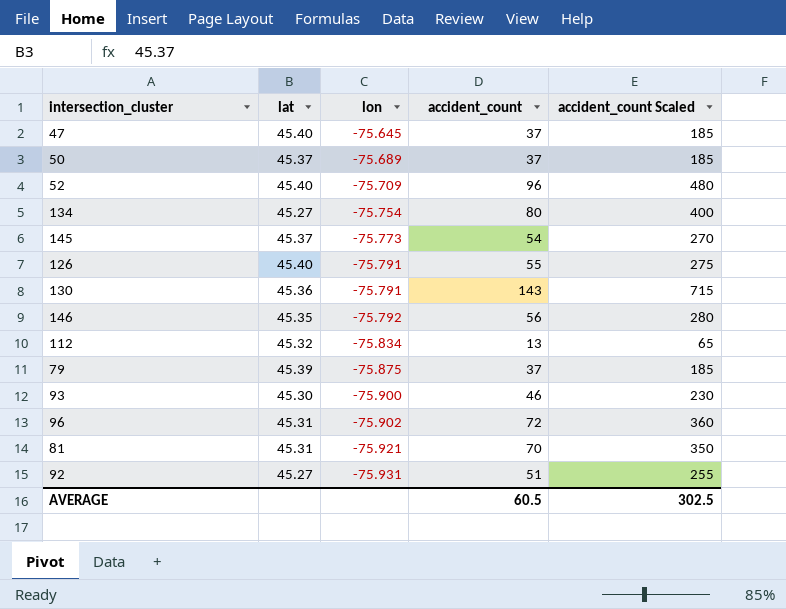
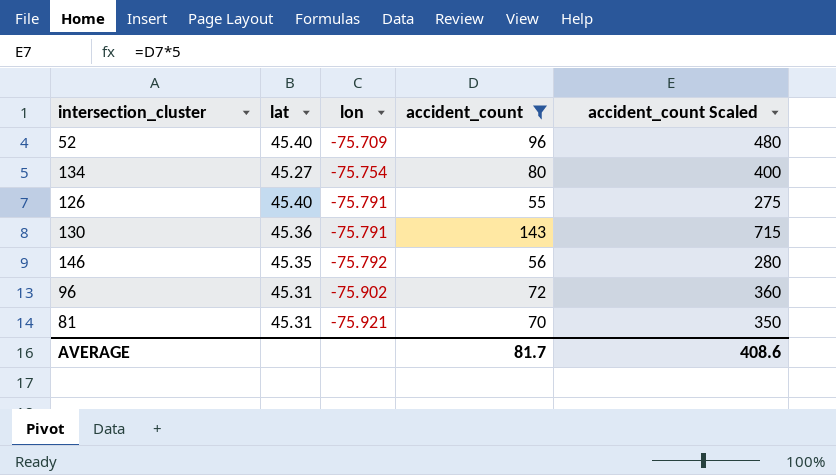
filter: none -> accident_count >= 55
AVERAGE | accident_count: 60.5 -> 81.7
AVERAGE | accident_count Scaled: 302.5 -> 408.6

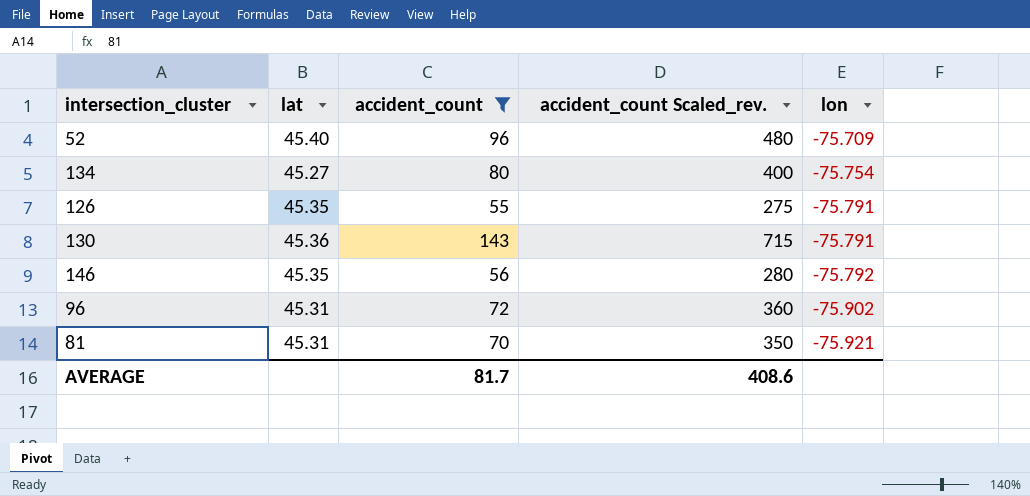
column name: accident_count Scaled -> accident_count Scaled_rev.
column lon | position: 3 -> 5
126 | lat: 45.40 -> 45.35

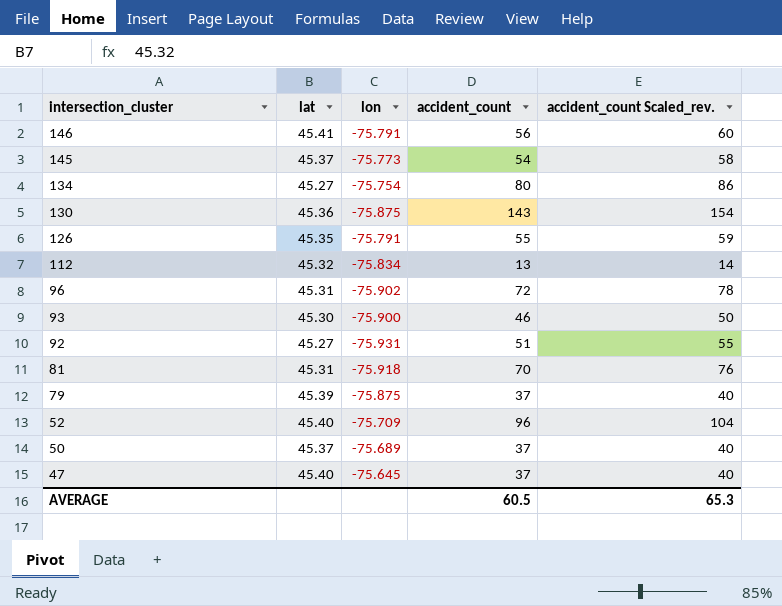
filter: accident_count >= 55 -> none
row order: lon descending -> intersection_cluster descending
column lon | position: 5 -> 3
column accident_count Scaled_rev. | formula: [accident_count] * 5 -> [accident_count] * 1.08
146 | lat: 45.35 -> 45.41
146 | lon: -75.792 -> -75.791
130 | lon: -75.791 -> -75.875
81 | lon: -75.921 -> -75.918
AVERAGE | accident_count: 81.7 -> 60.5
AVERAGE | accident_count Scaled_rev.: 408.6 -> 65.3

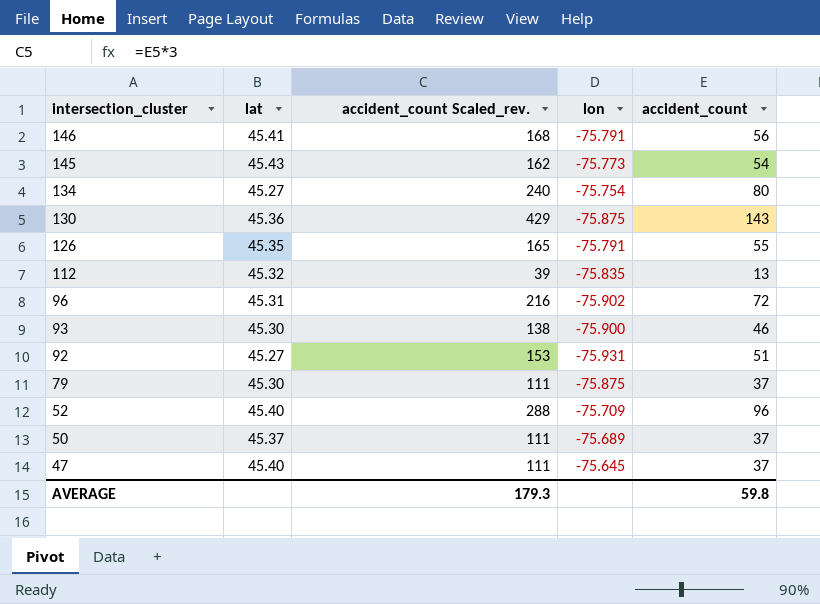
column accident_count Scaled_rev. | formula: [accident_count] * 1.08 -> [accident_count] * 3
column accident_count Scaled_rev. | position: 5 -> 3
row 81: 45.31 | -75.918 | 70 | 76 -> none
145 | lat: 45.37 -> 45.43
112 | lon: -75.834 -> -75.835
79 | lat: 45.39 -> 45.30
AVERAGE | accident_count Scaled_rev.: 65.3 -> 179.3
AVERAGE | accident_count: 60.5 -> 59.8

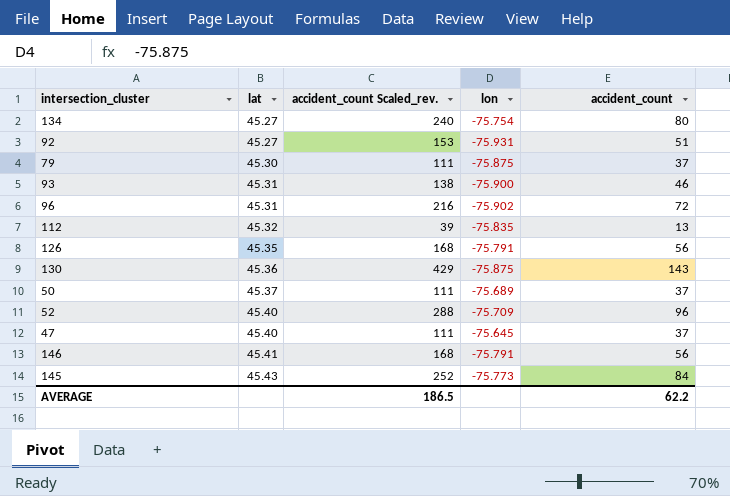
row order: intersection_cluster descending -> lat ascending
93 | lat: 45.30 -> 45.31
126 | accident_count Scaled_rev.: 165 -> 168
126 | accident_count: 55 -> 56
145 | accident_count Scaled_rev.: 162 -> 252
145 | accident_count: 54 -> 84
AVERAGE | accident_count Scaled_rev.: 179.3 -> 186.5
AVERAGE | accident_count: 59.8 -> 62.2

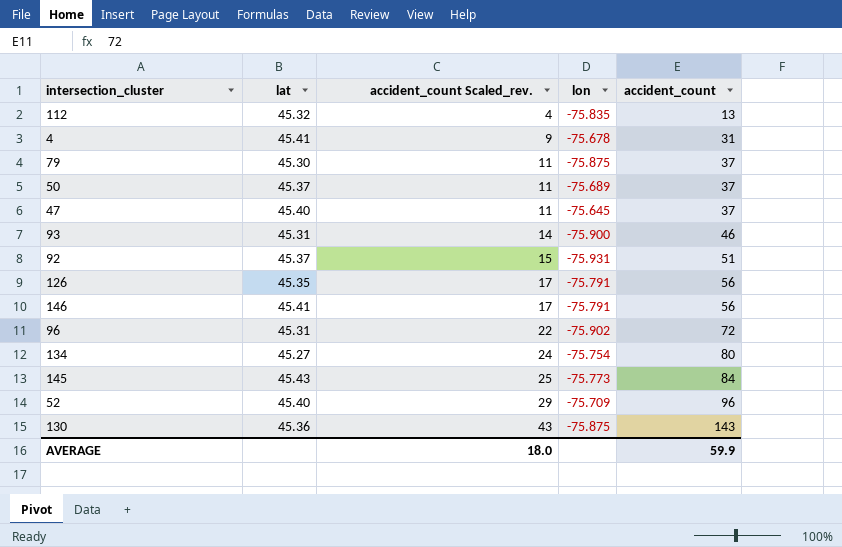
row order: lat ascending -> accident_count Scaled_rev. ascending
column accident_count Scaled_rev. | formula: [accident_count] * 3 -> [accident_count] * 0.3
row 4: none -> 45.41 | 9 | -75.678 | 31
92 | lat: 45.27 -> 45.37
AVERAGE | accident_count Scaled_rev.: 186.5 -> 18.0
AVERAGE | accident_count: 62.2 -> 59.9

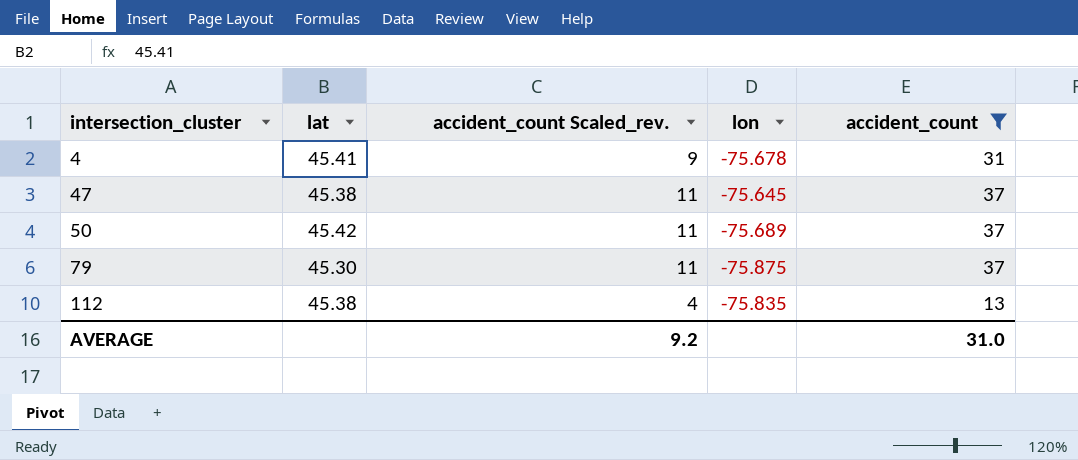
filter: none -> accident_count <= 37
row order: accident_count Scaled_rev. ascending -> intersection_cluster ascending
47 | lat: 45.40 -> 45.38
50 | lat: 45.37 -> 45.42
112 | lat: 45.32 -> 45.38
AVERAGE | accident_count Scaled_rev.: 18.0 -> 9.2
AVERAGE | accident_count: 59.9 -> 31.0

